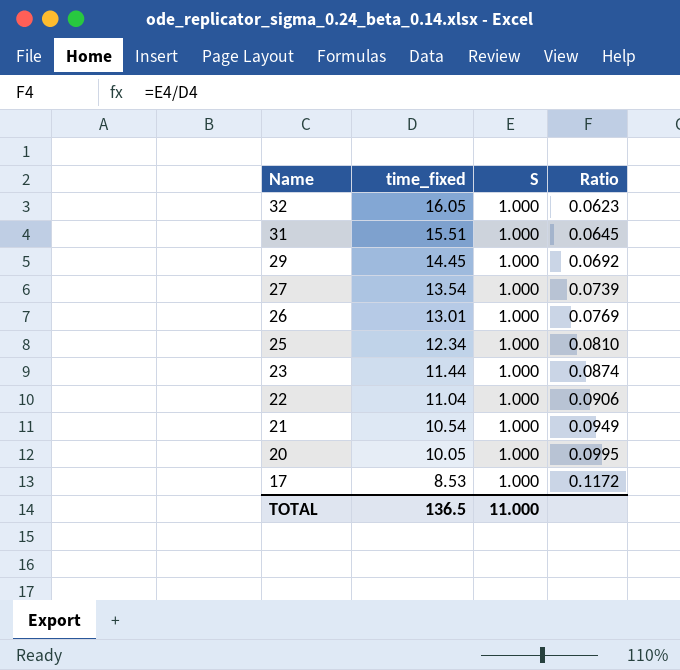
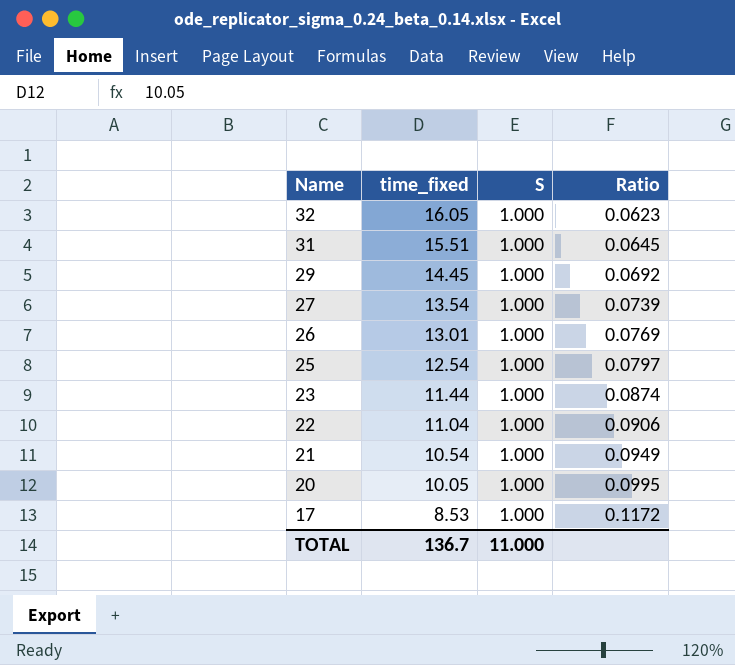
25 | time_fixed: 12.34 -> 12.54
25 | Ratio: 0.0810 -> 0.0797
TOTAL | time_fixed: 136.5 -> 136.7

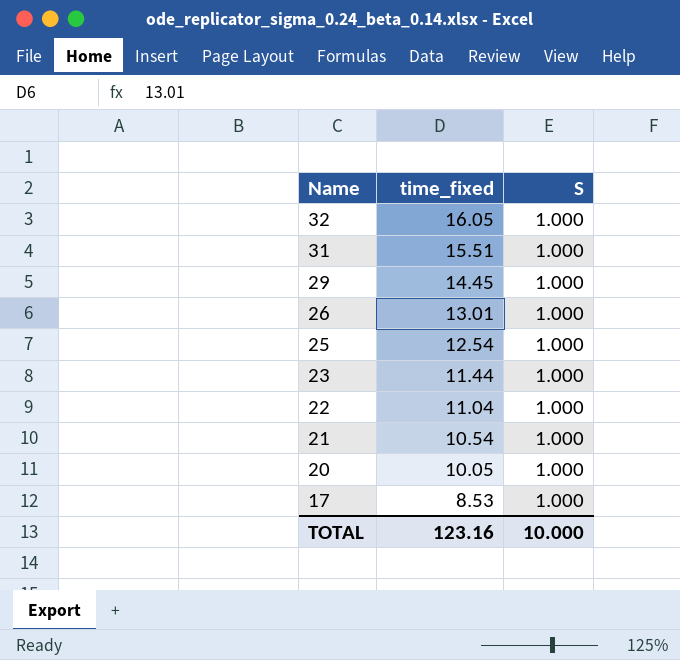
column Ratio | formula: [S] / [time_fixed] -> none
row 27: 13.54 | 1.000 | 0.0739 -> none
TOTAL | time_fixed: 136.7 -> 123.16
TOTAL | S: 11.000 -> 10.000

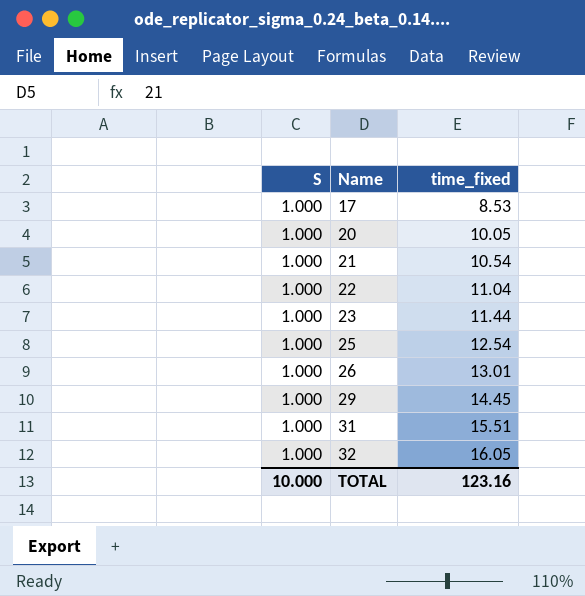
row order: Name descending -> Name ascending
column S | position: 3 -> 1

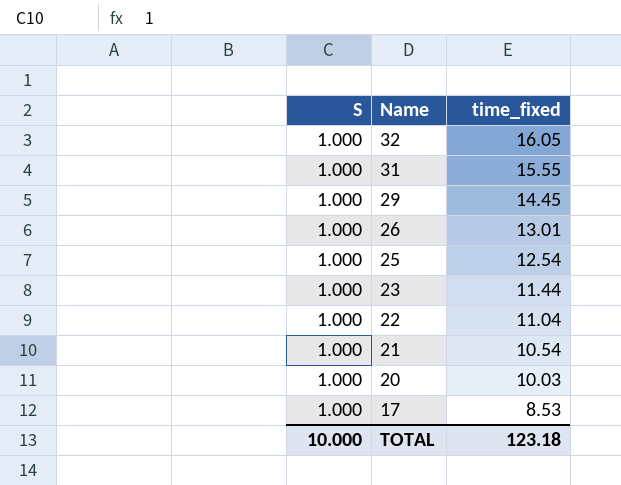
row order: Name ascending -> Name descending
31 | time_fixed: 15.51 -> 15.55
20 | time_fixed: 10.05 -> 10.03
TOTAL | time_fixed: 123.16 -> 123.18

